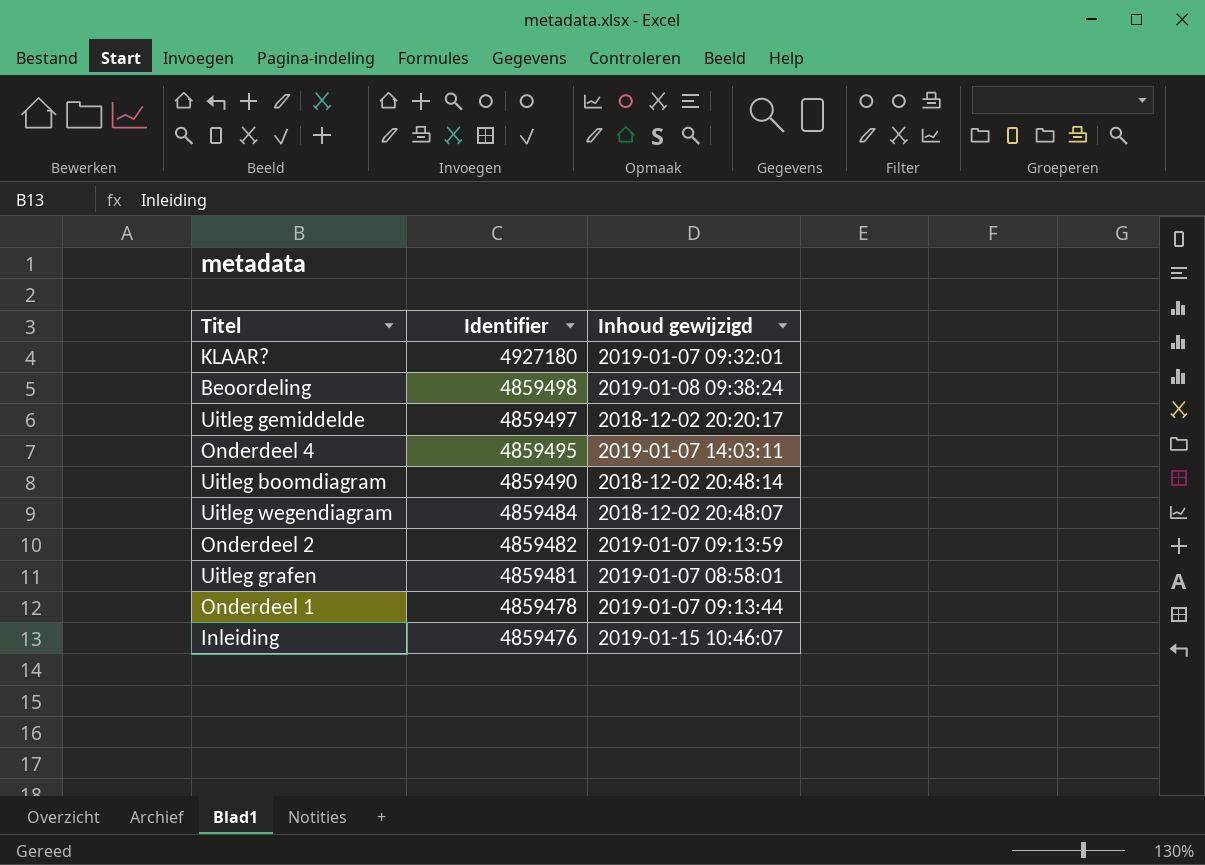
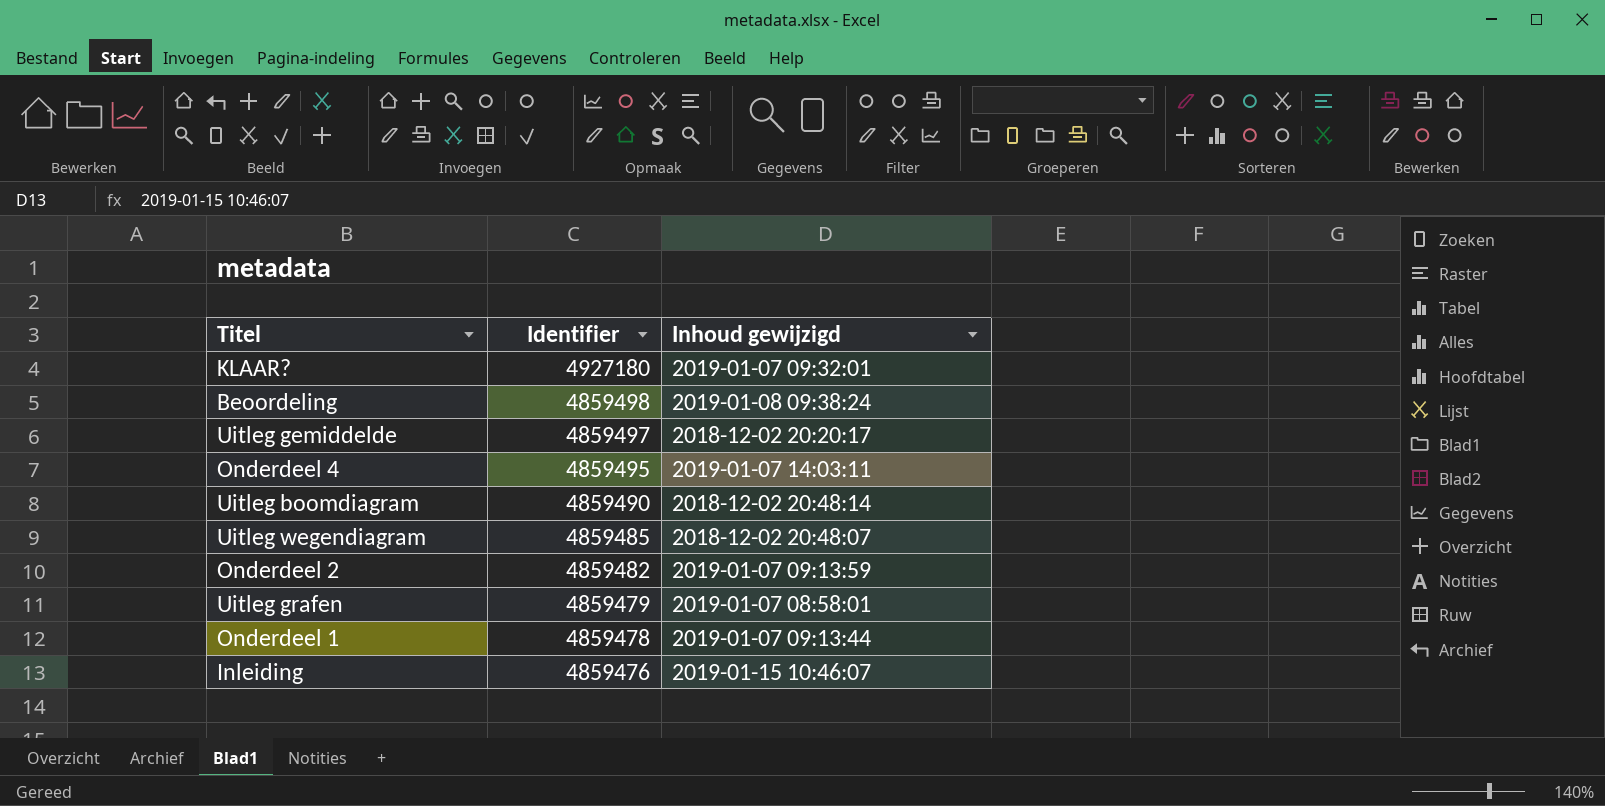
Uitleg wegendiagram | Identifier: 4859484 -> 4859485
Uitleg grafen | Identifier: 4859481 -> 4859479

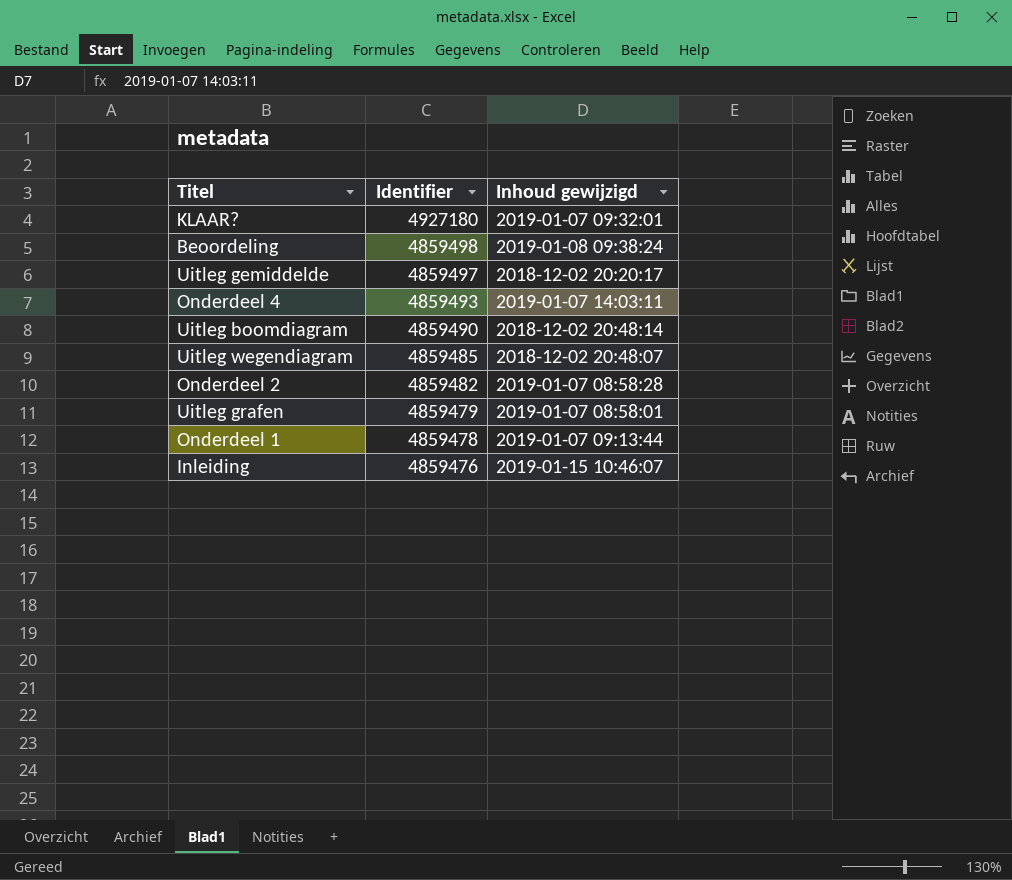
Onderdeel 4 | Identifier: 4859495 -> 4859493
Onderdeel 2 | Inhoud gewijzigd: 2019-01-07 09:13:59 -> 2019-01-07 08:58:28

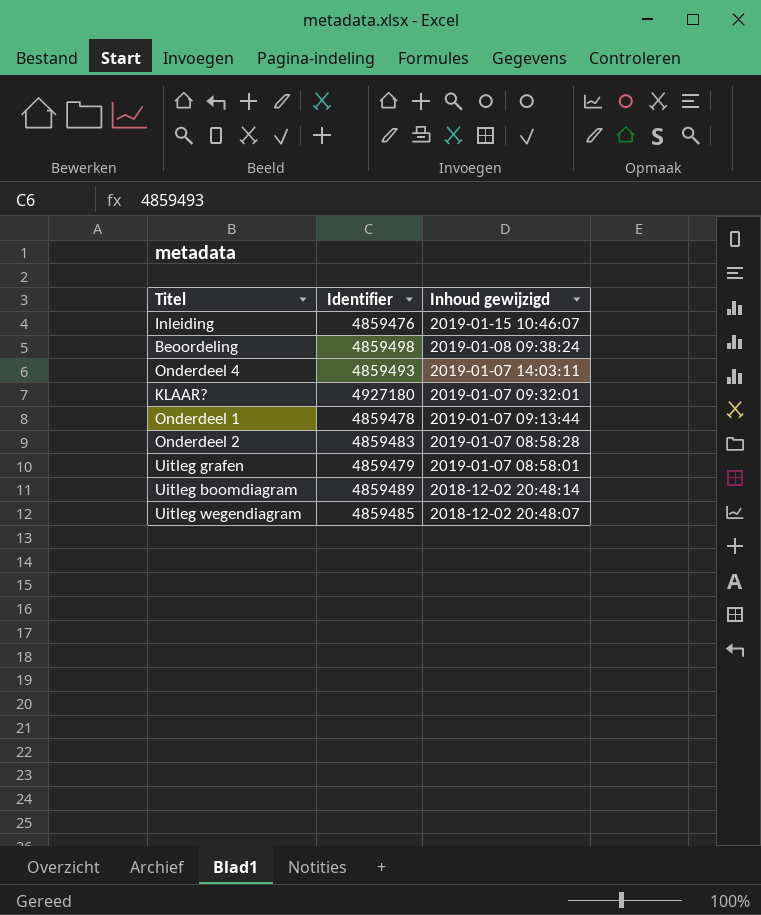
row order: Identifier descending -> Inhoud gewijzigd descending
row Uitleg gemiddelde: 4859497 | 2018-12-02 20:20:17 -> none
Onderdeel 2 | Identifier: 4859482 -> 4859483
Uitleg boomdiagram | Identifier: 4859490 -> 4859489

